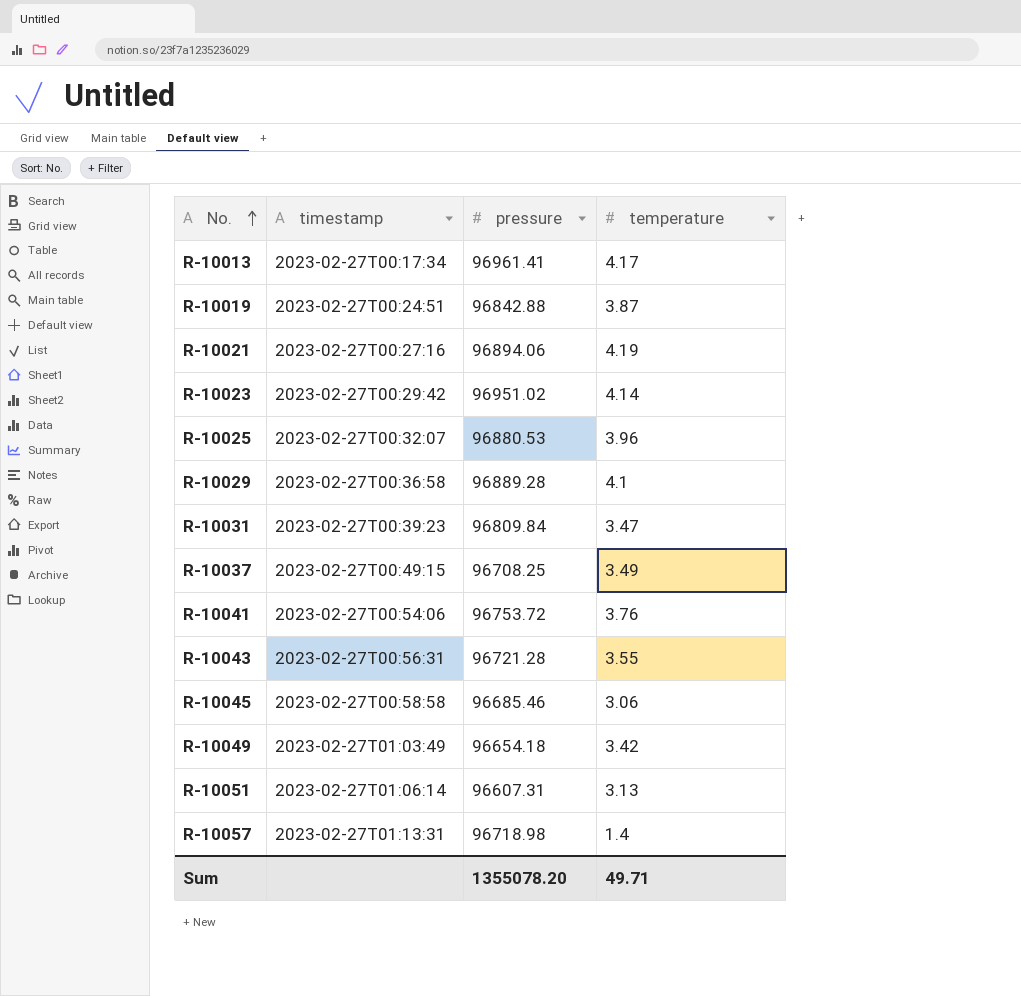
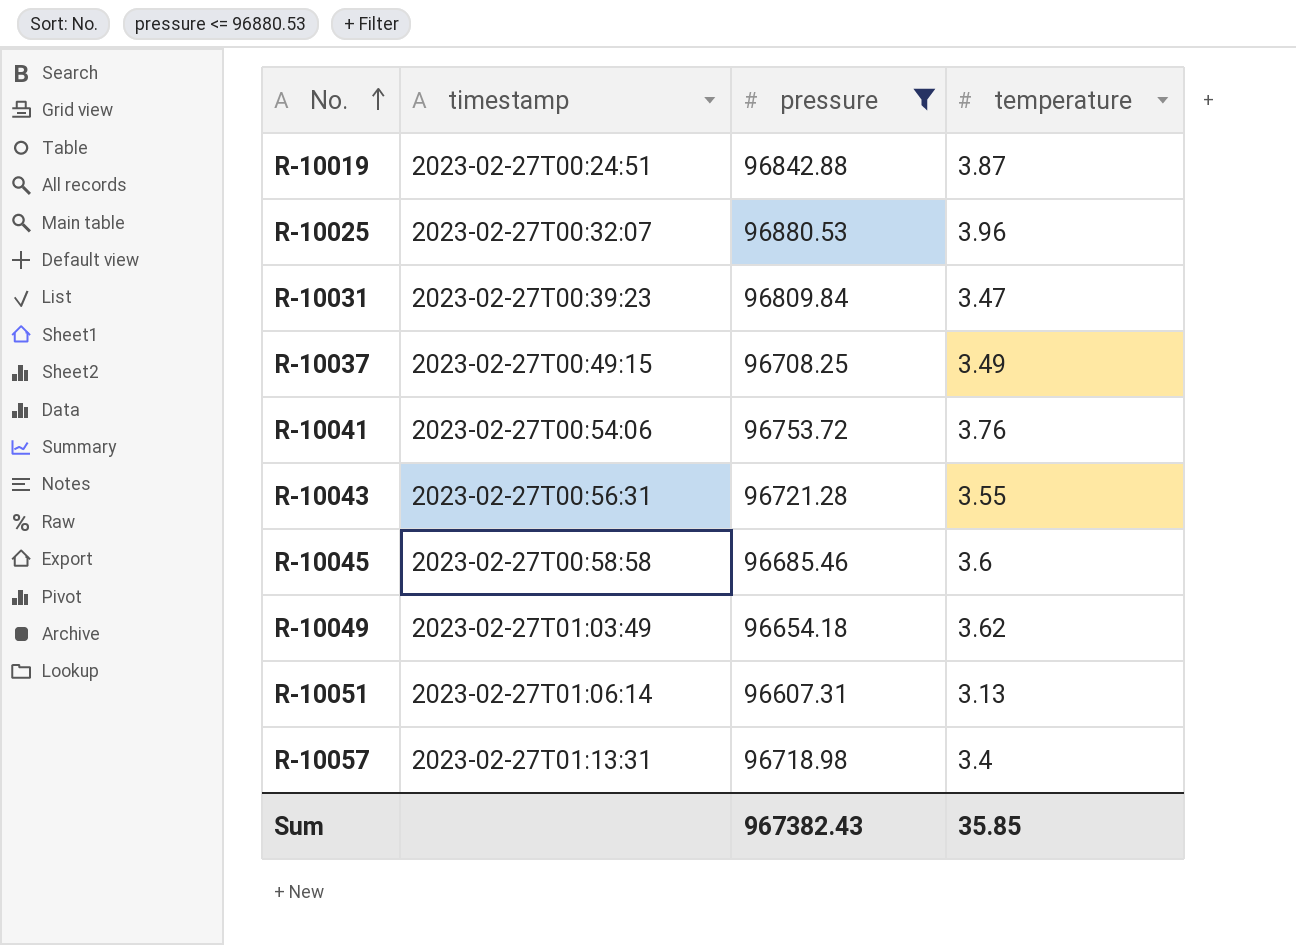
filter: none -> pressure <= 96880.53
R-10045 | temperature: 3.06 -> 3.6
R-10049 | temperature: 3.42 -> 3.62
R-10057 | temperature: 1.4 -> 3.4
Sum | pressure: 1355078.20 -> 967382.43
Sum | temperature: 49.71 -> 35.85

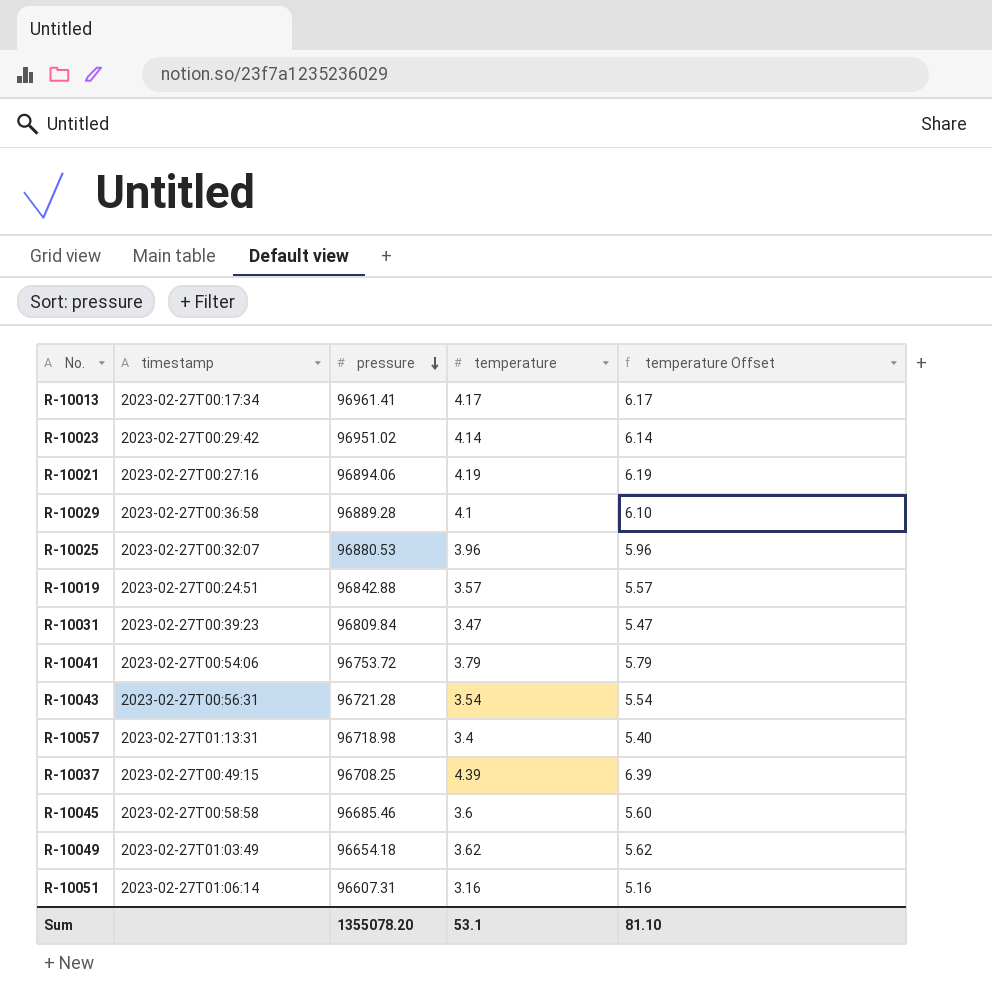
filter: pressure <= 96880.53 -> none
row order: No. ascending -> pressure descending
column temperature Offset | formula: none -> [temperature] + 2
R-10019 | temperature: 3.87 -> 3.57
R-10041 | temperature: 3.76 -> 3.79
R-10043 | temperature: 3.55 -> 3.54
R-10037 | temperature: 3.49 -> 4.39
R-10051 | temperature: 3.13 -> 3.16
Sum | pressure: 967382.43 -> 1355078.20
Sum | temperature: 35.85 -> 53.1

